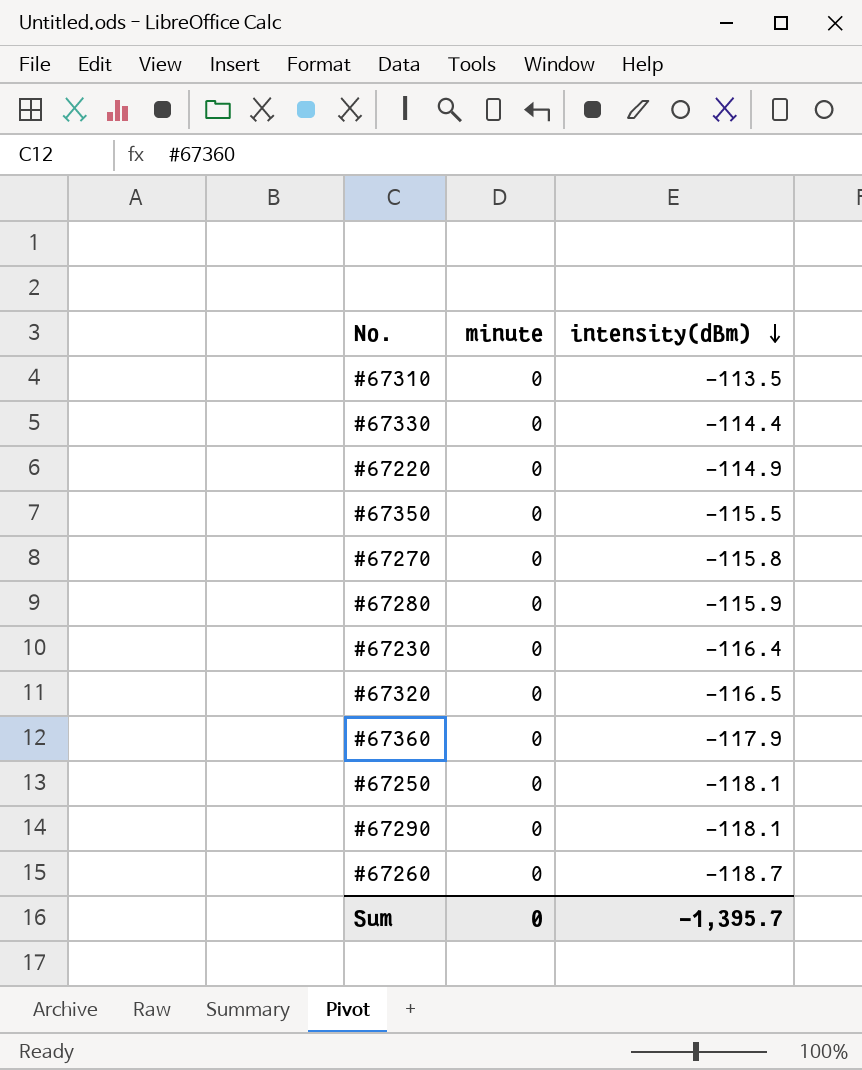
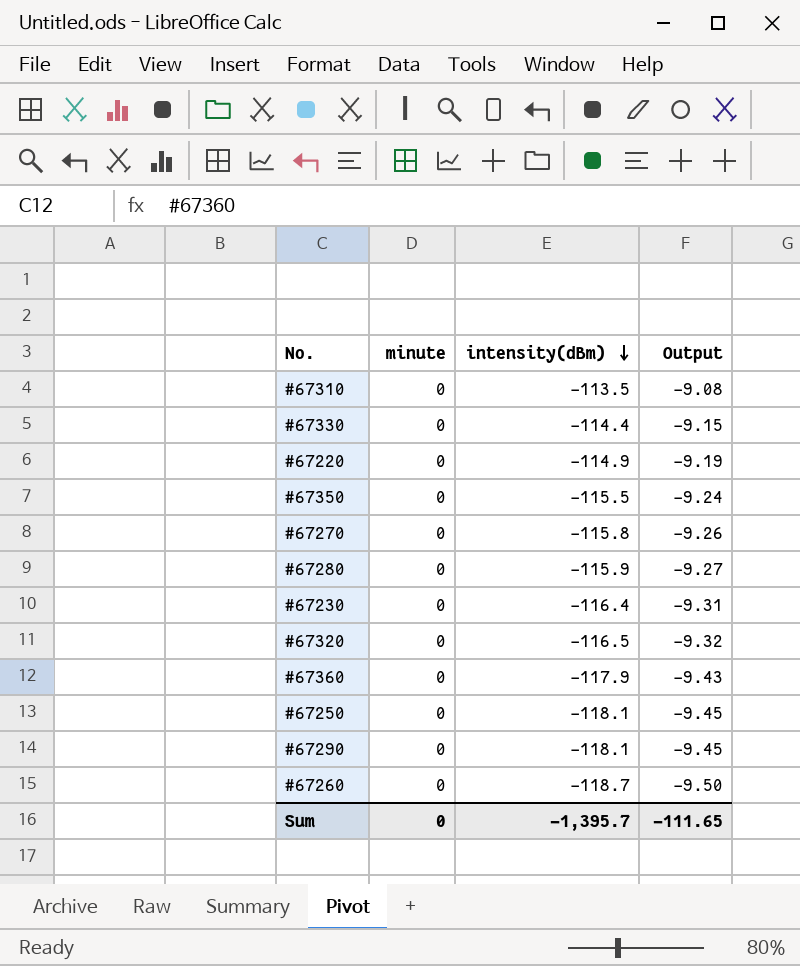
column Output | formula: none -> [intensity(dBm)] * 0.08

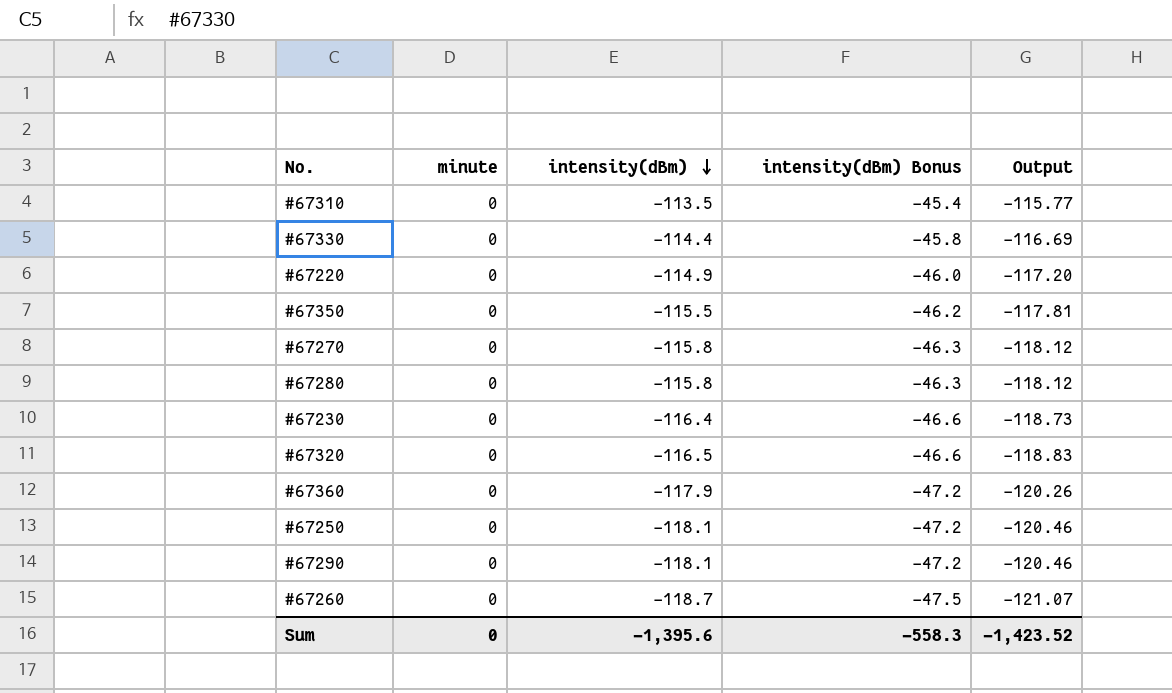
column intensity(dBm) Bonus | formula: none -> [intensity(dBm)] * 0.4
column Output | formula: [intensity(dBm)] * 0.08 -> [intensity(dBm)] * 1.02
#67280 | intensity(dBm): -115.9 -> -115.8
Sum | intensity(dBm): -1,395.7 -> -1,395.6
Sum | Output: -111.65 -> -1,423.52

